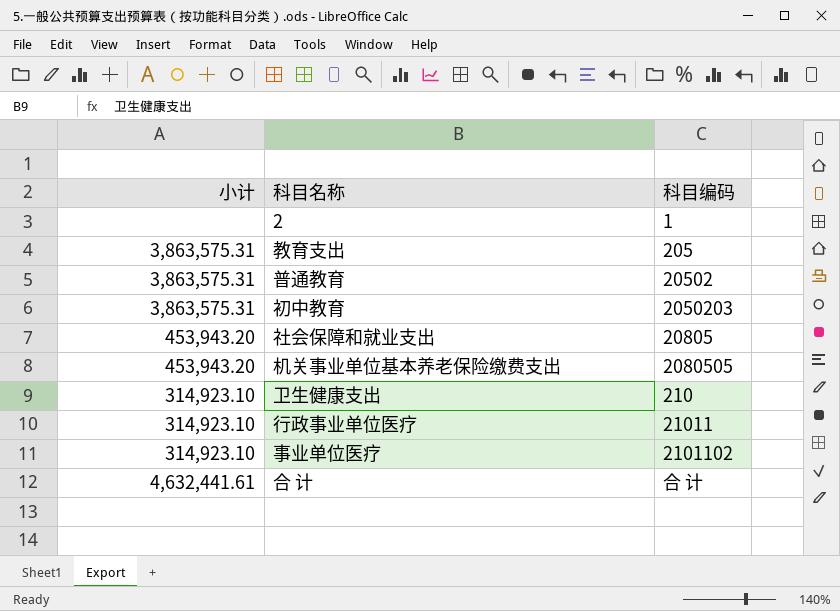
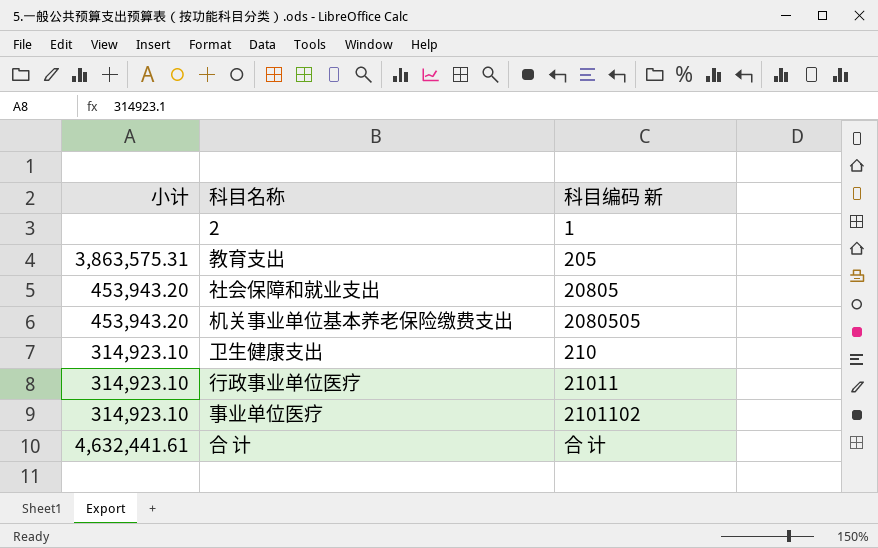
column name: 科目编码 -> 科目编码 新
row 普通教育: 3,863,575.31 | 20502 -> none
row 初中教育: 3,863,575.31 | 2050203 -> none

